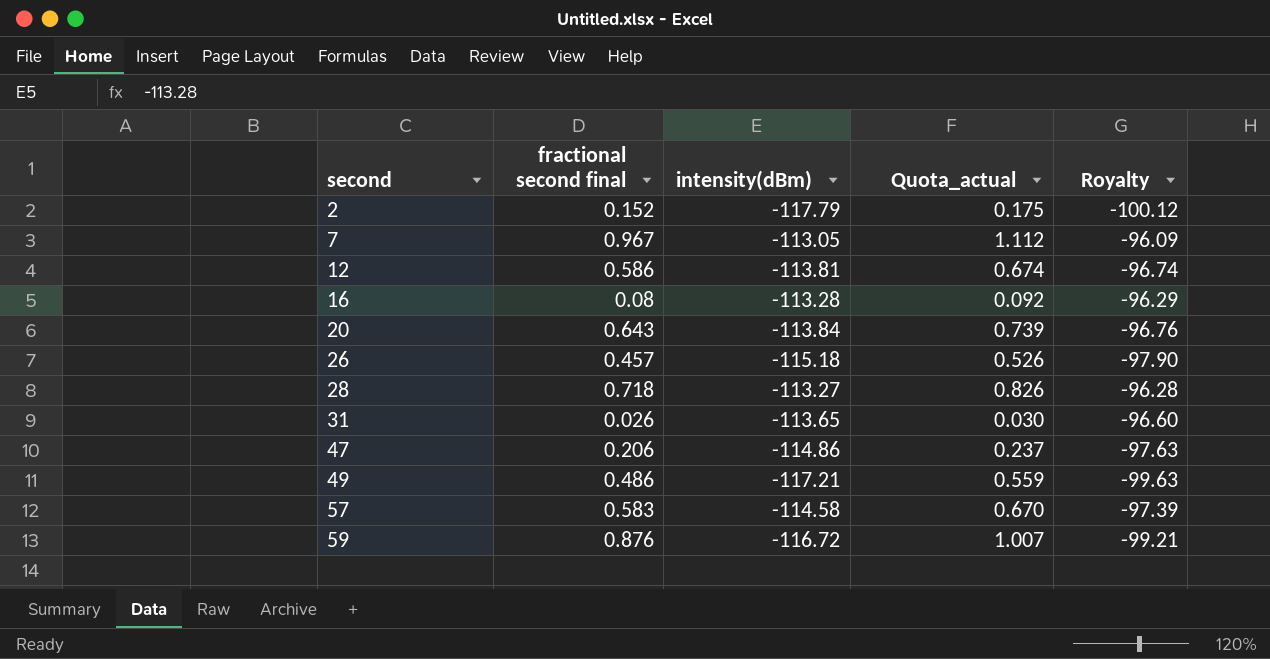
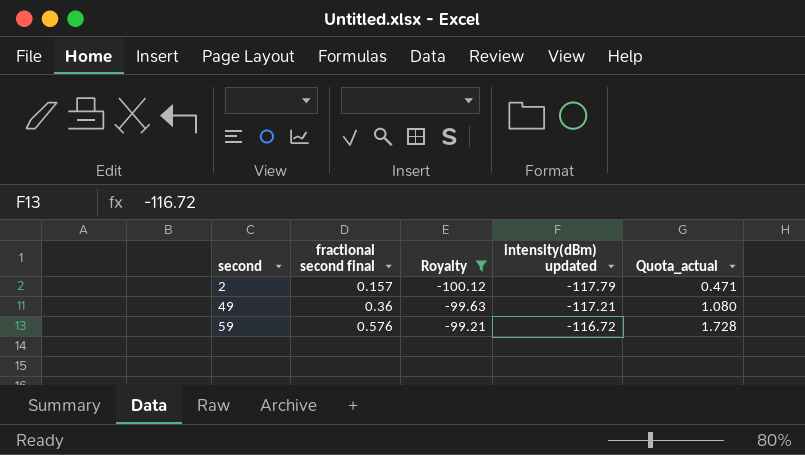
filter: none -> Royalty <= -99.21
column Royalty | position: 5 -> 3
column name: intensity(dBm) -> intensity(dBm) updated
column Quota_actual | formula: [fractional second final] * 1.15 -> [fractional second final] * 3
2 | fractional second final: 0.152 -> 0.157
49 | fractional second final: 0.486 -> 0.36
59 | fractional second final: 0.876 -> 0.576

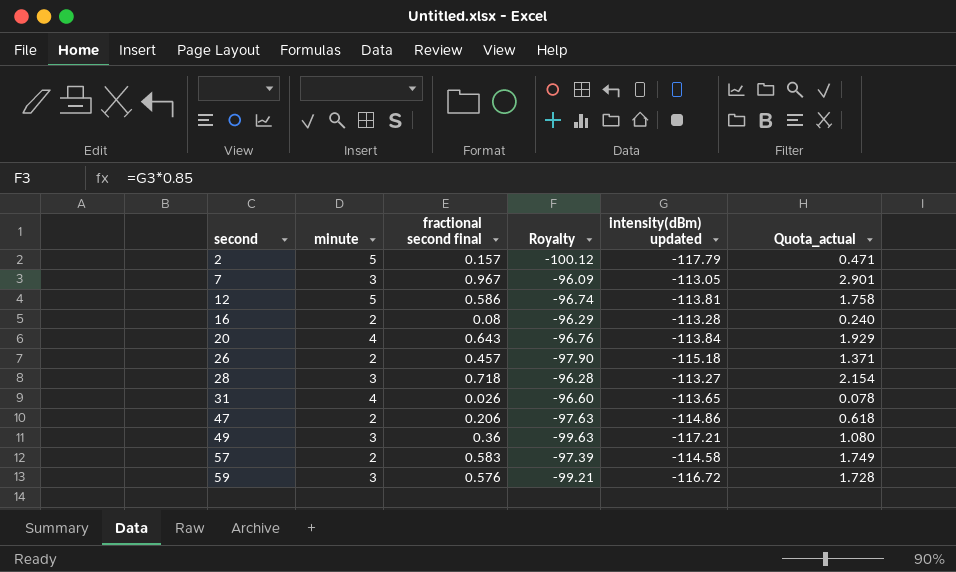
filter: Royalty <= -99.21 -> none
column minute | position: none -> 2

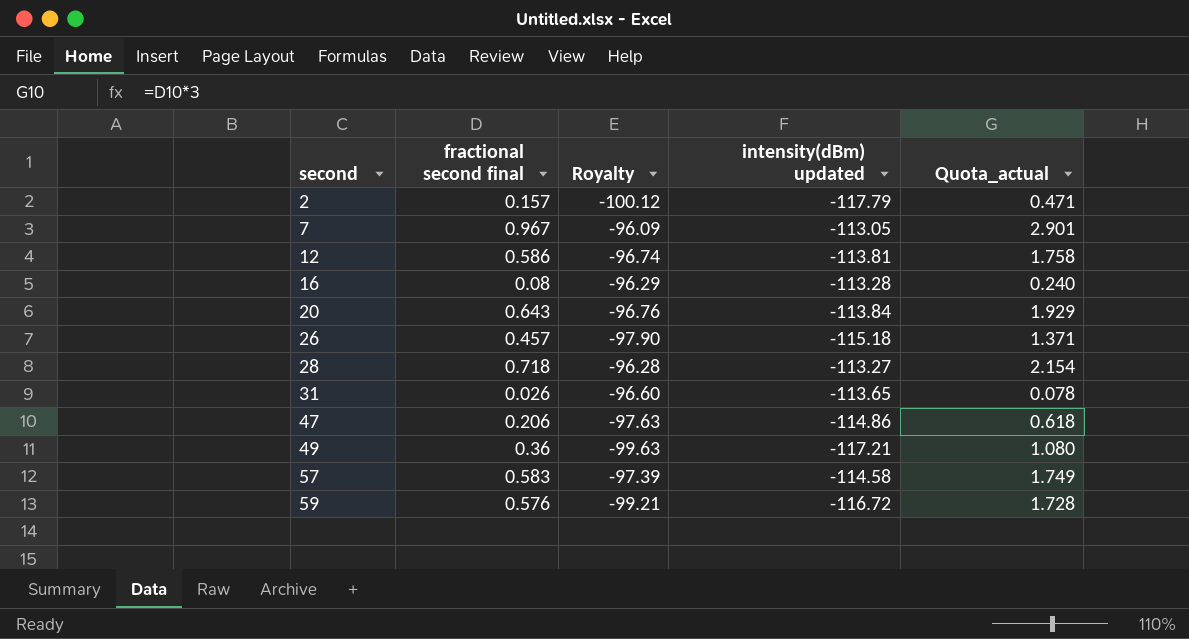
column minute | position: 2 -> none

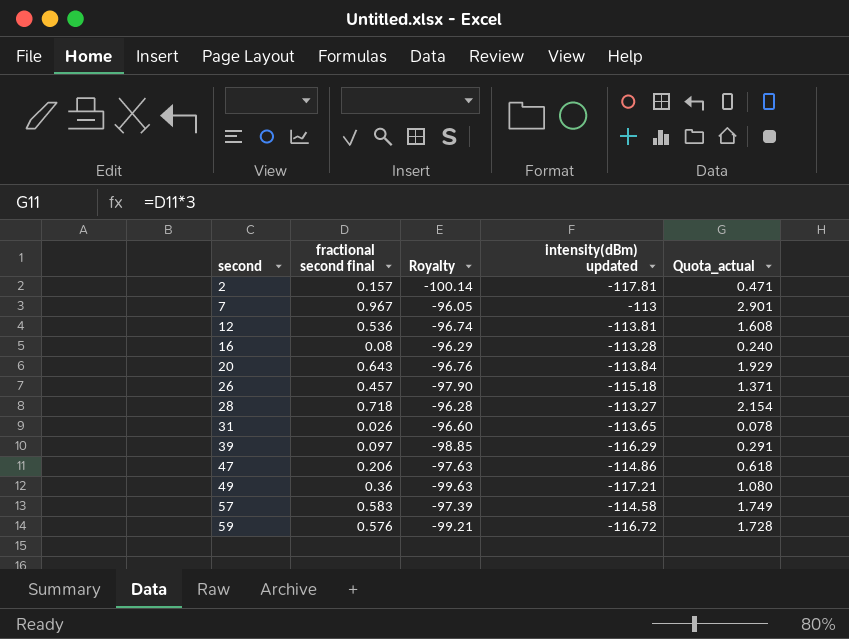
2 | Royalty: -100.12 -> -100.14
2 | intensity(dBm) updated: -117.79 -> -117.81
7 | Royalty: -96.09 -> -96.05
7 | intensity(dBm) updated: -113.05 -> -113
12 | fractional second final: 0.586 -> 0.536
12 | Quota_actual: 1.758 -> 1.608
row 39: none -> 0.097 | -98.85 | -116.29 | 0.291

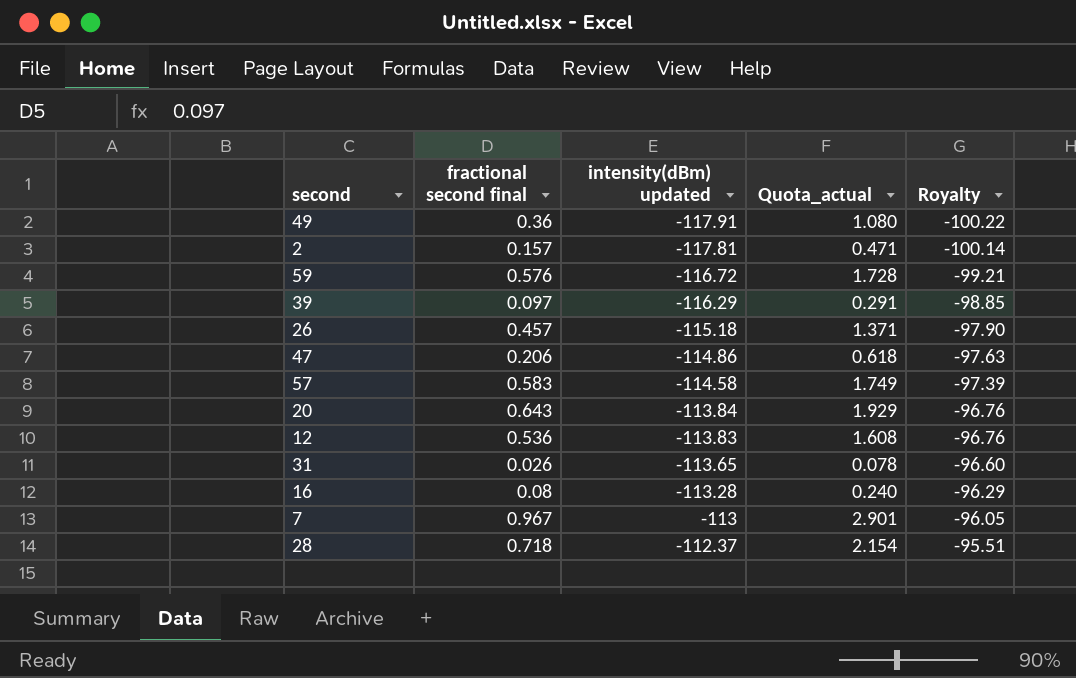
row order: second ascending -> intensity(dBm) updated ascending
column Royalty | position: 3 -> 5
49 | intensity(dBm) updated: -117.21 -> -117.91
49 | Royalty: -99.63 -> -100.22
12 | intensity(dBm) updated: -113.81 -> -113.83
12 | Royalty: -96.74 -> -96.76
28 | intensity(dBm) updated: -113.27 -> -112.37
28 | Royalty: -96.28 -> -95.51

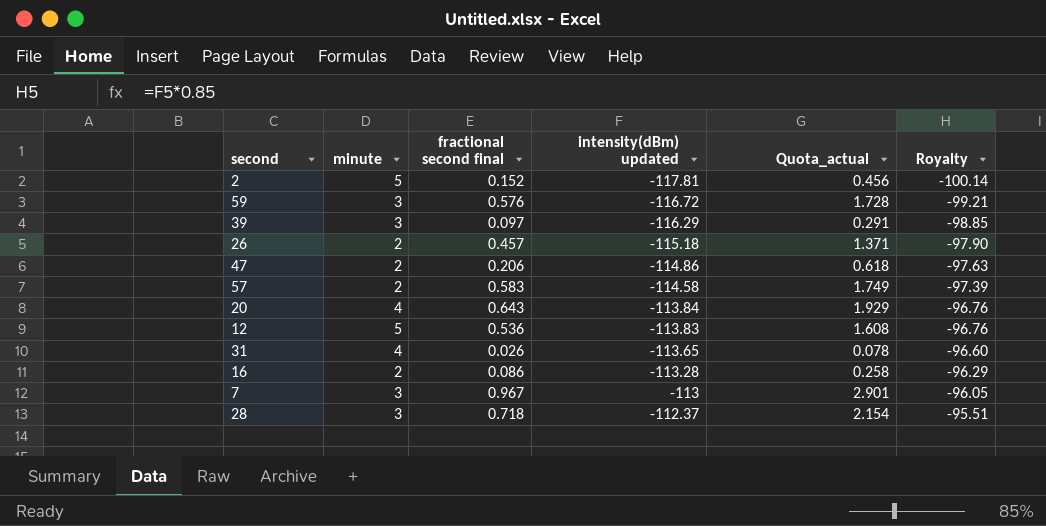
column minute | position: none -> 2
row 49: 0.36 | -117.91 | 1.080 | -100.22 -> none
2 | fractional second final: 0.157 -> 0.152
2 | Quota_actual: 0.471 -> 0.456
16 | fractional second final: 0.08 -> 0.086
16 | Quota_actual: 0.240 -> 0.258

